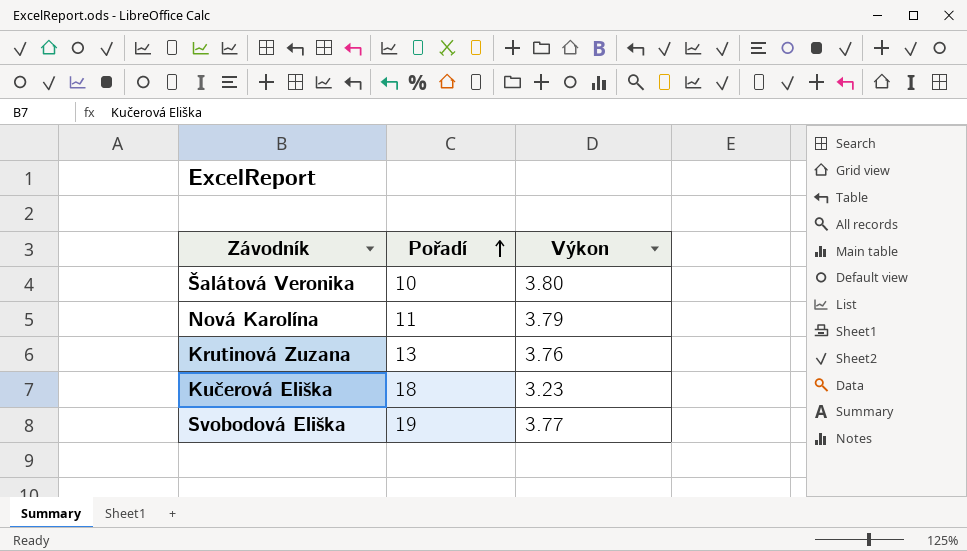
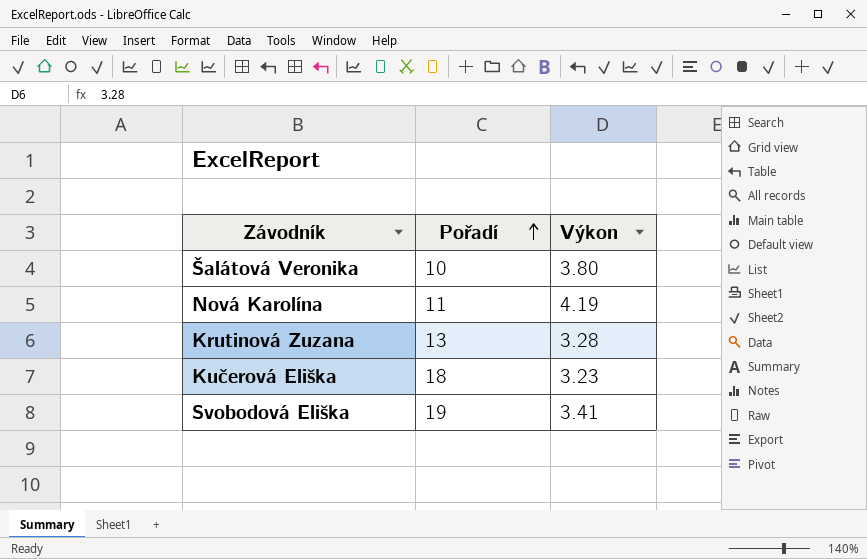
Nová Karolína | Výkon: 3.79 -> 4.19
Krutinová Zuzana | Výkon: 3.76 -> 3.28
Svobodová Eliška | Výkon: 3.77 -> 3.41

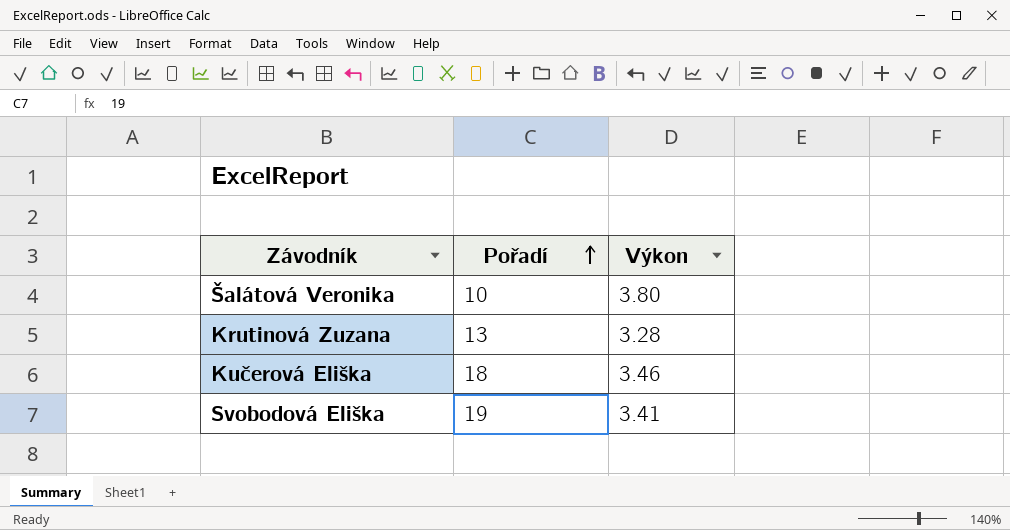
row Nová Karolína: 11 | 4.19 -> none
Kučerová Eliška | Výkon: 3.23 -> 3.46

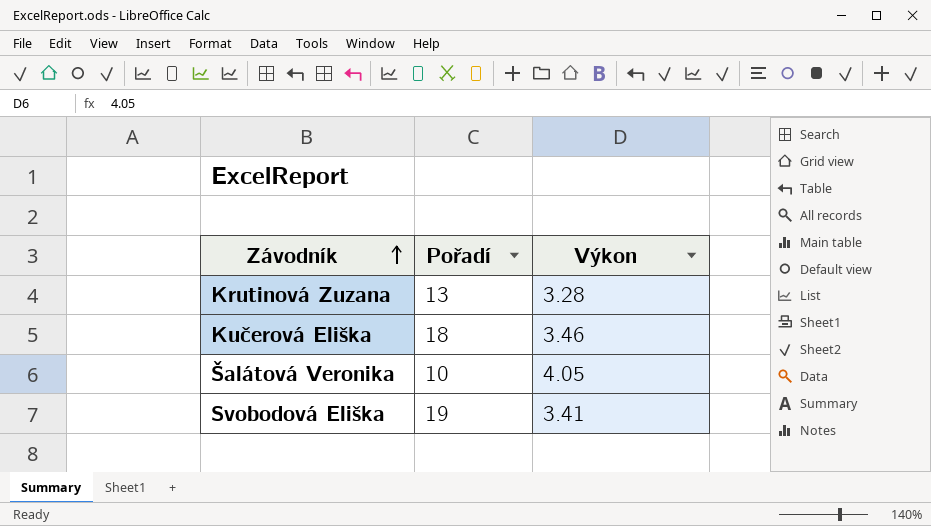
row order: Pořadí ascending -> Závodník ascending
Šalátová Veronika | Výkon: 3.80 -> 4.05

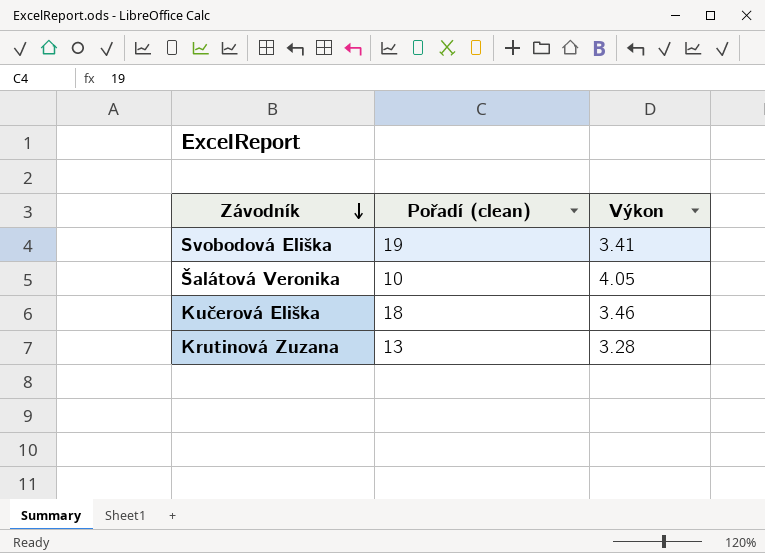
row order: Závodník ascending -> Závodník descending
column name: Pořadí -> Pořadí (clean)

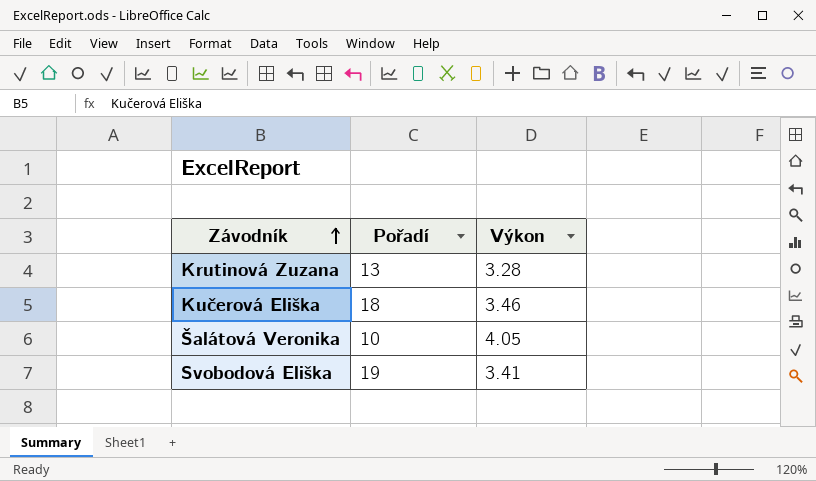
row order: Závodník descending -> Závodník ascending
column name: Pořadí (clean) -> Pořadí

